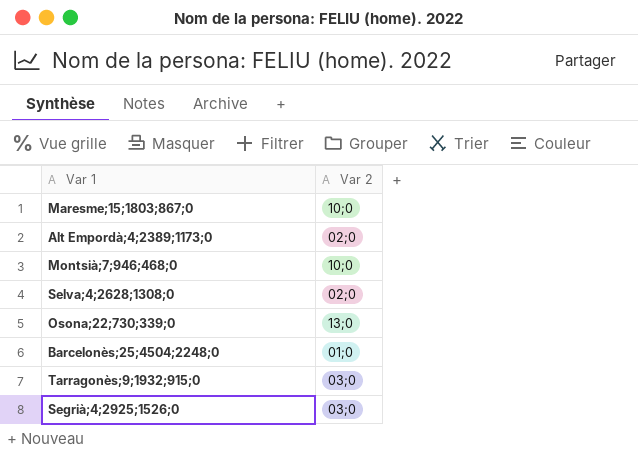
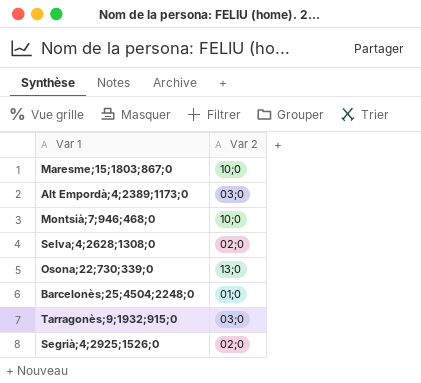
Alt Empordà;4;2389;1173;0 | Var 2: 02;0 -> 03;0
Segrià;4;2925;1526;0 | Var 2: 03;0 -> 02;0

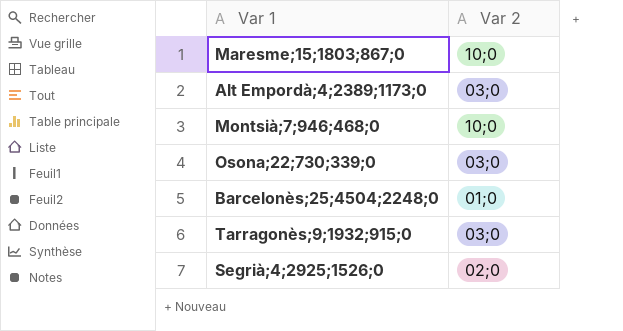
row Selva;4;2628;1308;0: 02;0 -> none
Osona;22;730;339;0 | Var 2: 13;0 -> 03;0

